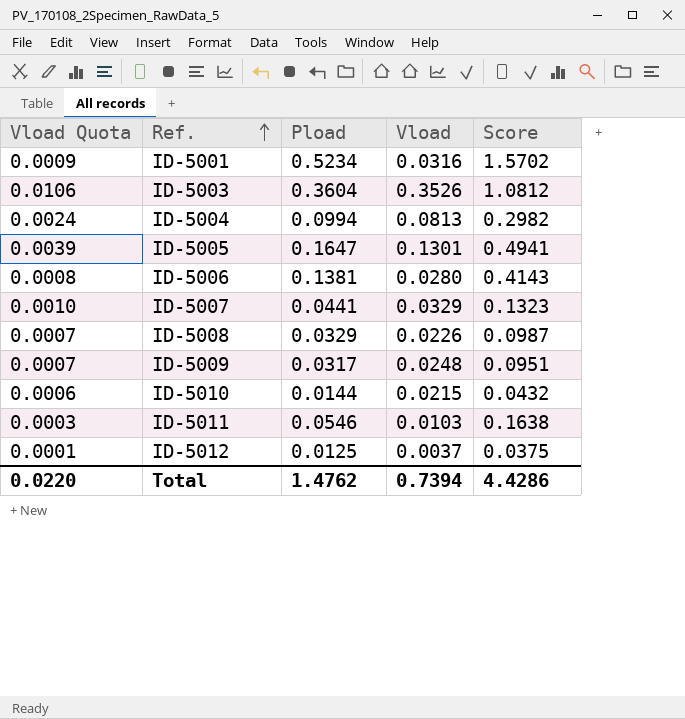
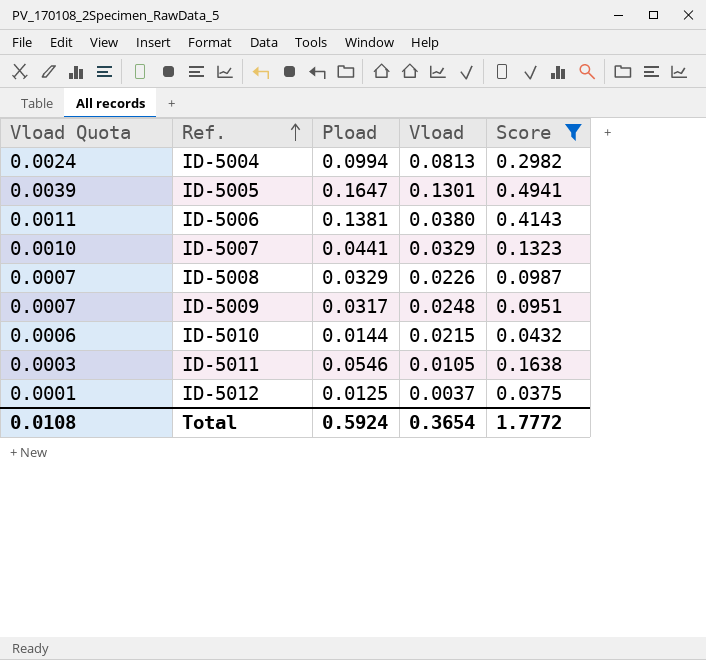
filter: none -> Score <= 0.4941
ID-5006 | Vload Quota: 0.0008 -> 0.0011
ID-5006 | Vload: 0.0280 -> 0.0380
ID-5011 | Vload: 0.0103 -> 0.0105
Total | Vload Quota: 0.0220 -> 0.0108
Total | Pload: 1.4762 -> 0.5924
Total | Vload: 0.7394 -> 0.3654
Total | Score: 4.4286 -> 1.7772

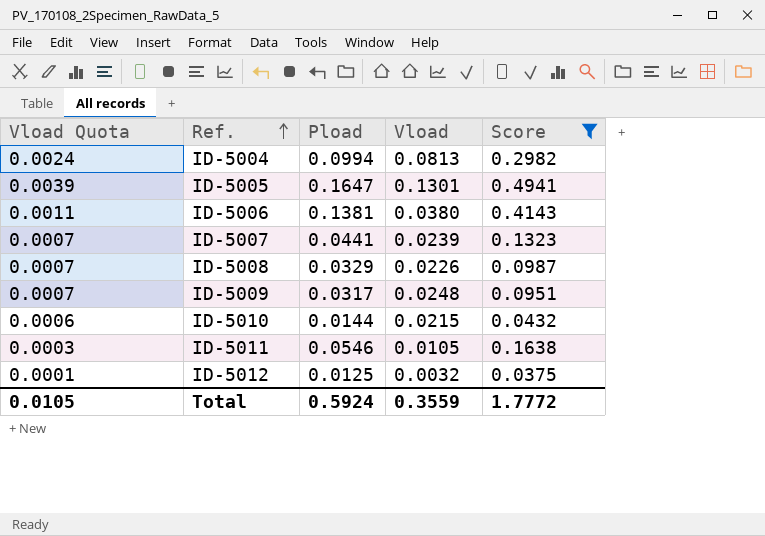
ID-5007 | Vload Quota: 0.0010 -> 0.0007
ID-5007 | Vload: 0.0329 -> 0.0239
ID-5012 | Vload: 0.0037 -> 0.0032
Total | Vload Quota: 0.0108 -> 0.0105
Total | Vload: 0.3654 -> 0.3559

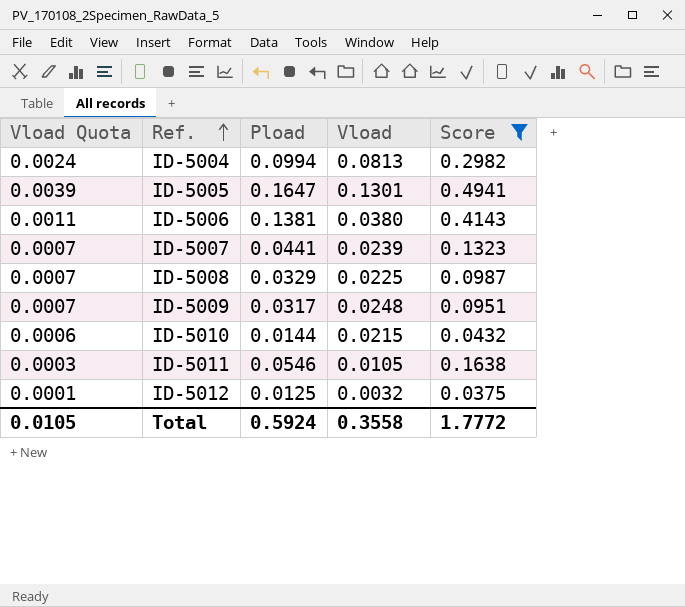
ID-5008 | Vload: 0.0226 -> 0.0225
Total | Vload: 0.3559 -> 0.3558

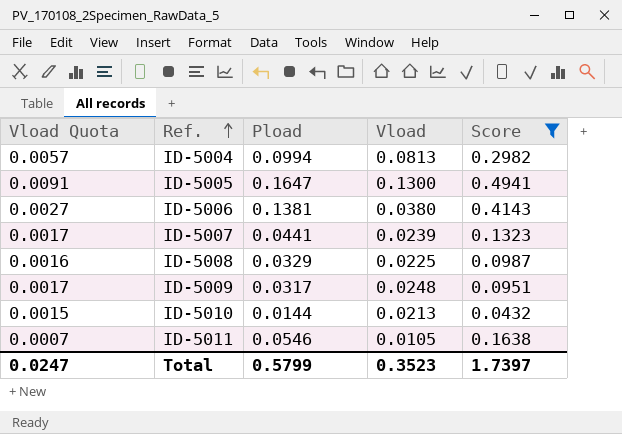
column Vload Quota | formula: [Vload] * 0.03 -> [Vload] * 0.07
row ID-5012: 0.0001 | 0.0125 | 0.0032 | 0.0375 -> none
ID-5005 | Vload: 0.1301 -> 0.1300
ID-5010 | Vload: 0.0215 -> 0.0213
Total | Vload Quota: 0.0105 -> 0.0247
Total | Pload: 0.5924 -> 0.5799
Total | Vload: 0.3558 -> 0.3523
Total | Score: 1.7772 -> 1.7397

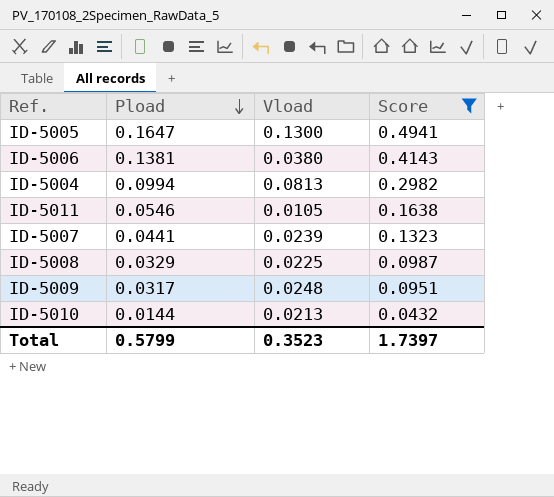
row order: Ref. ascending -> Pload descending
column Vload Quota | formula: [Vload] * 0.07 -> none

